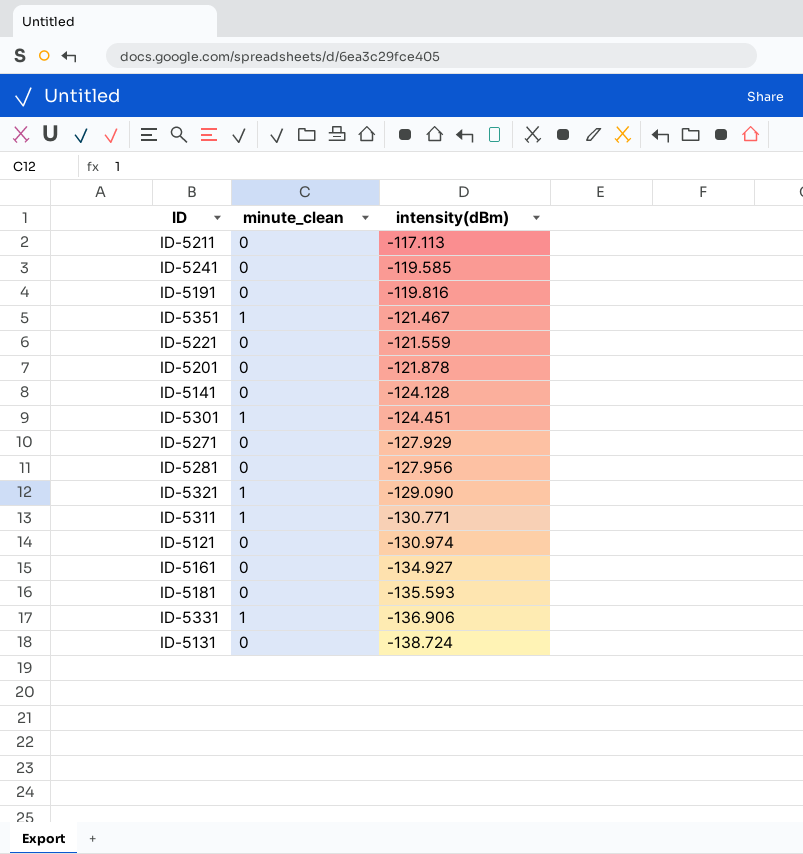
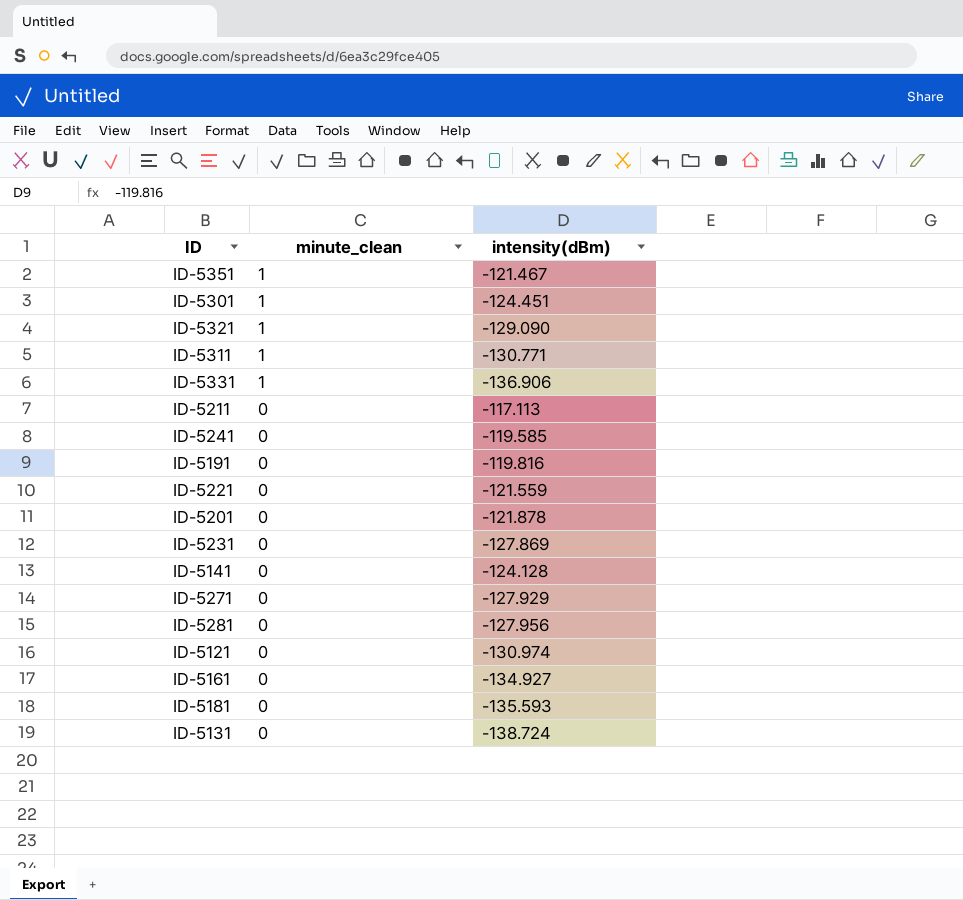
row order: intensity(dBm) descending -> minute_clean descending
row ID-5231: none -> 0 | -127.869

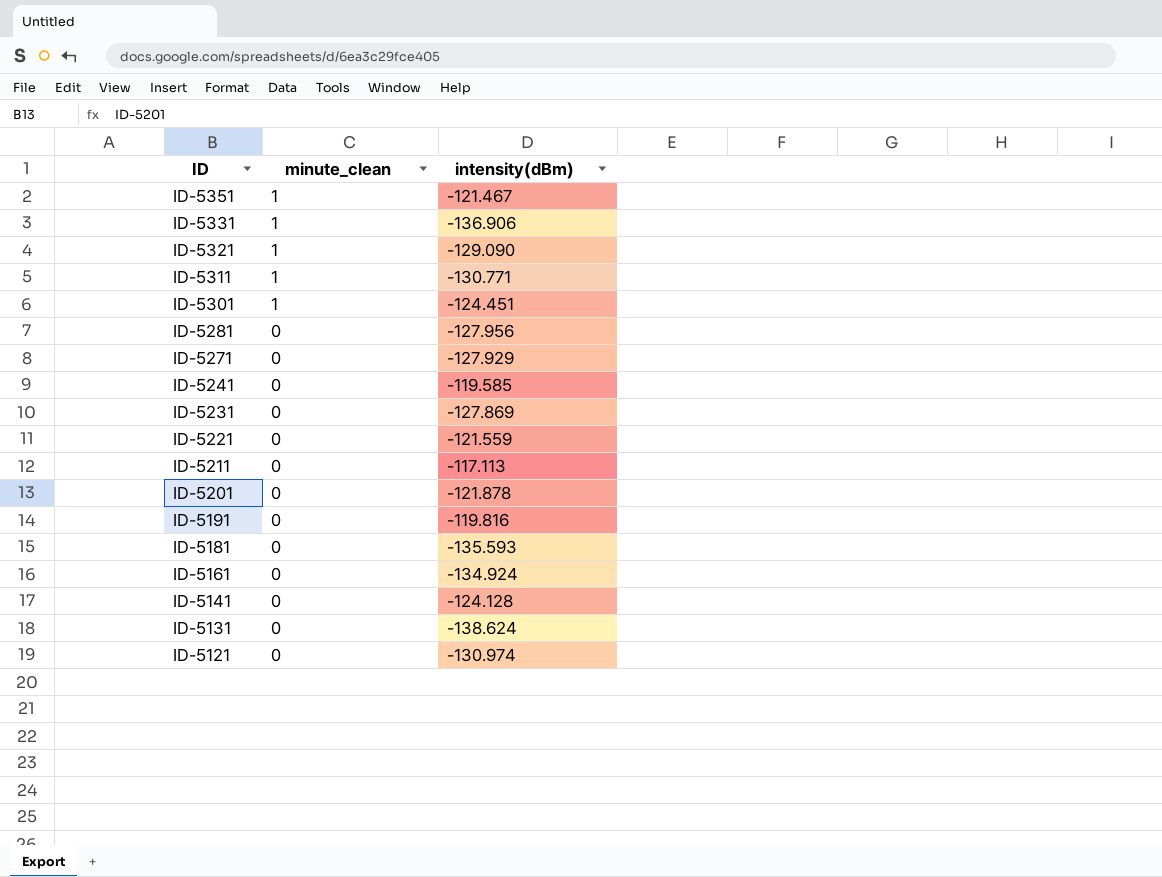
row order: minute_clean descending -> ID descending
ID-5161 | intensity(dBm): -134.927 -> -134.924
ID-5131 | intensity(dBm): -138.724 -> -138.624

